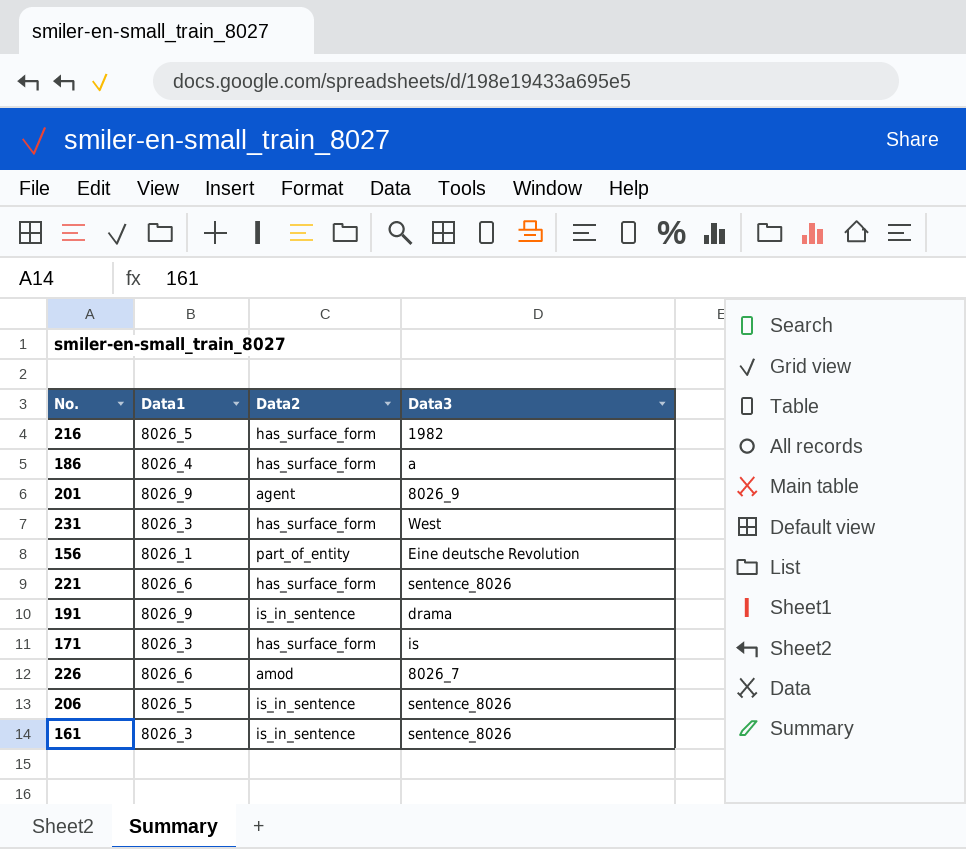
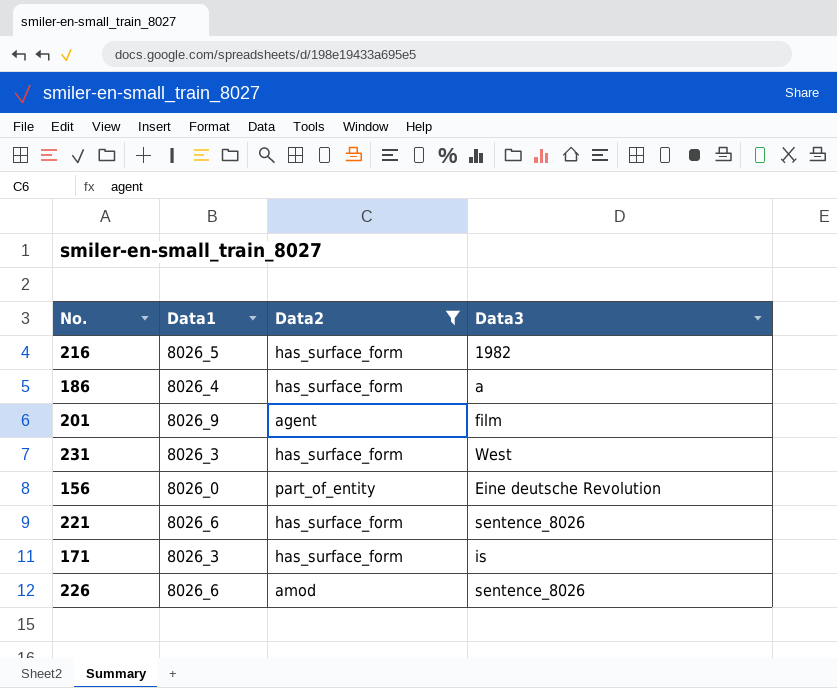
filter: none -> Data2 != is_in_sentence
201 | Data3: 8026_9 -> film
156 | Data1: 8026_1 -> 8026_0
226 | Data3: 8026_7 -> sentence_8026

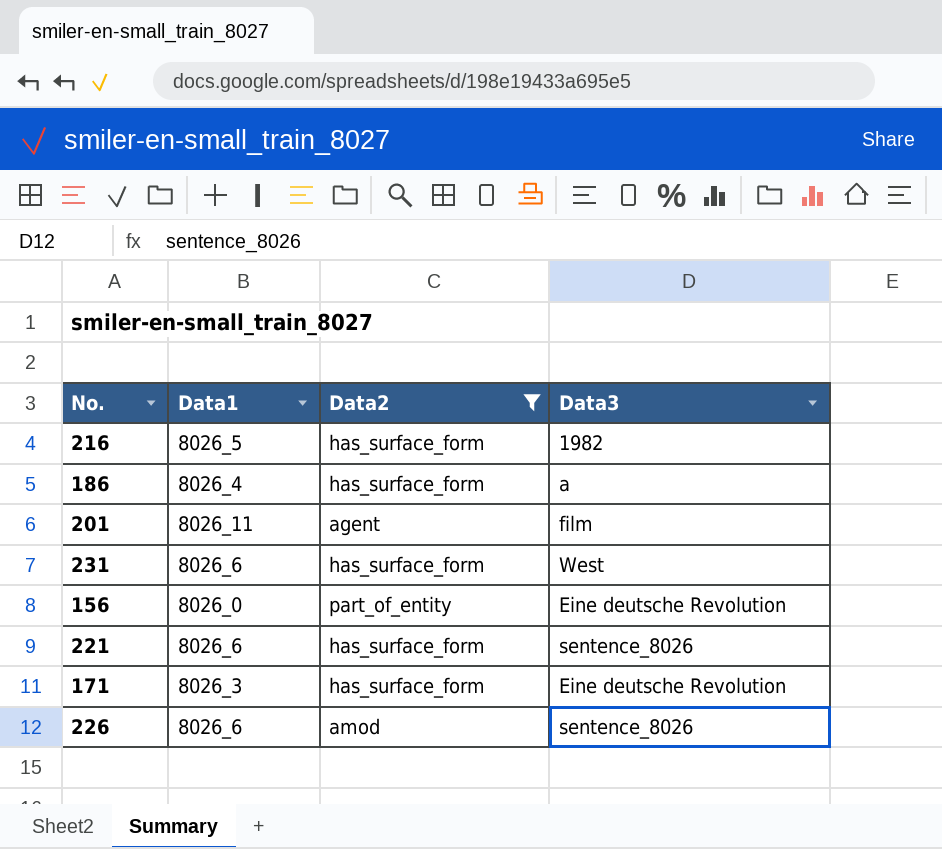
201 | Data1: 8026_9 -> 8026_11
231 | Data1: 8026_3 -> 8026_6
171 | Data3: is -> Eine deutsche Revolution

